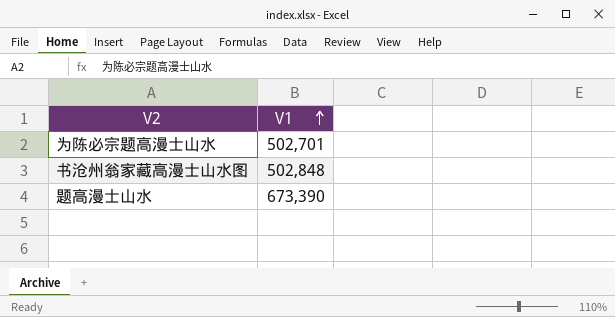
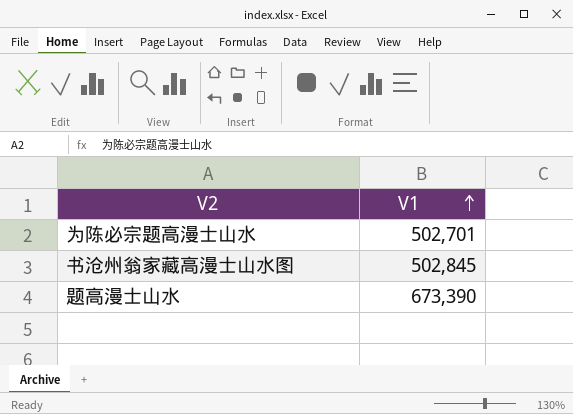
书沧州翁家藏高漫士山水图 | V1: 502,848 -> 502,845

